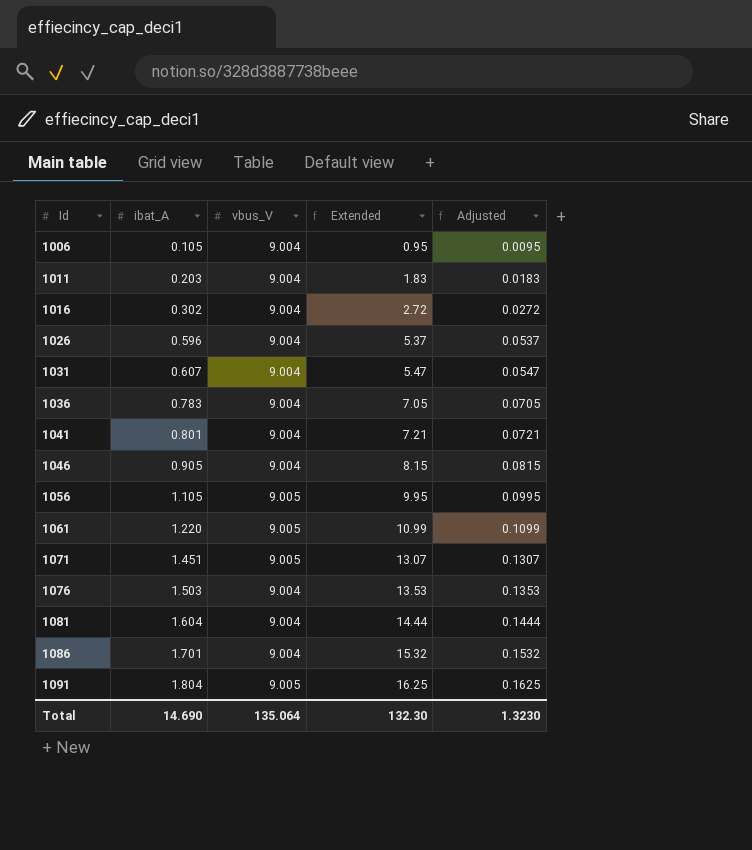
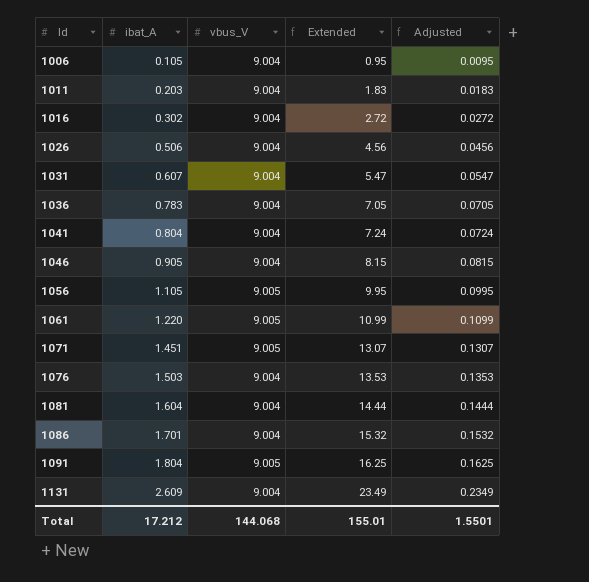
1026 | ibat_A: 0.596 -> 0.506
1026 | Extended: 5.37 -> 4.56
1026 | Adjusted: 0.0537 -> 0.0456
1041 | ibat_A: 0.801 -> 0.804
1041 | Extended: 7.21 -> 7.24
1041 | Adjusted: 0.0721 -> 0.0724
row 1131: none -> 2.609 | 9.004 | 23.49 | 0.2349
Total | ibat_A: 14.690 -> 17.212
Total | vbus_V: 135.064 -> 144.068
Total | Extended: 132.30 -> 155.01
Total | Adjusted: 1.3230 -> 1.5501

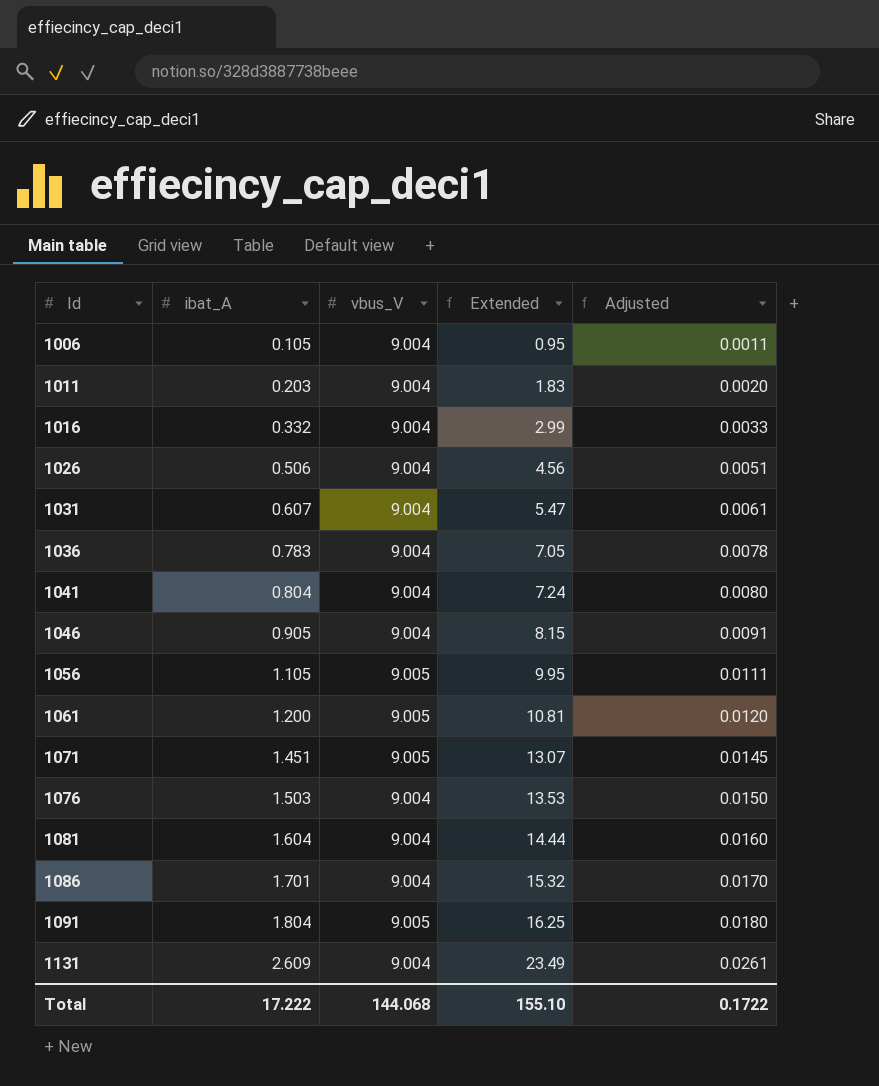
column Adjusted | formula: [Extended] * 0.01 -> [ibat_A] * 0.01
1016 | ibat_A: 0.302 -> 0.332
1016 | Extended: 2.72 -> 2.99
1061 | ibat_A: 1.220 -> 1.200
1061 | Extended: 10.99 -> 10.81
Total | ibat_A: 17.212 -> 17.222
Total | Extended: 155.01 -> 155.10
Total | Adjusted: 1.5501 -> 0.1722

